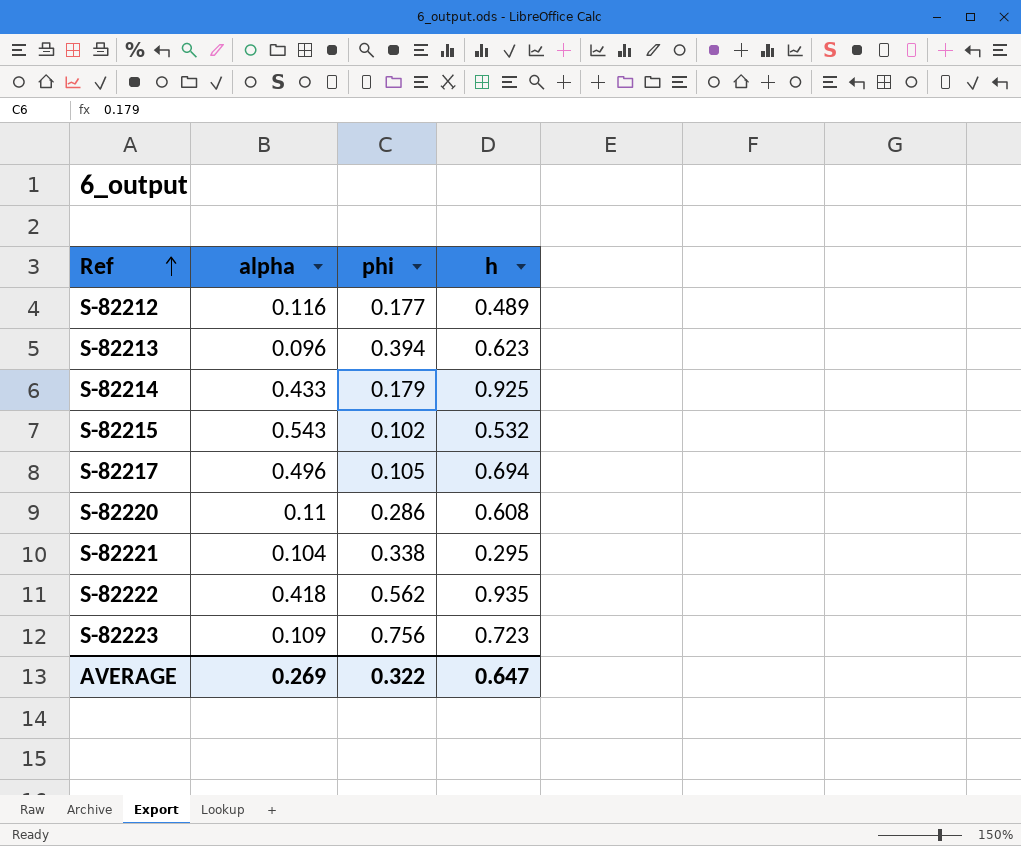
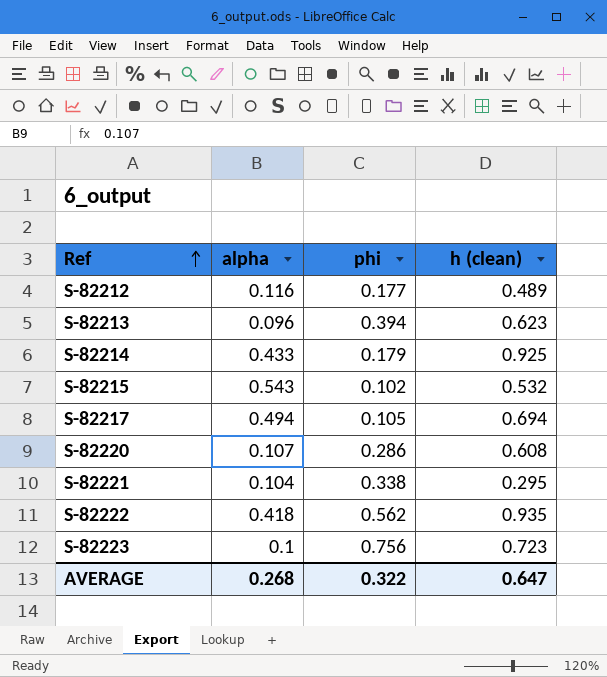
column name: h -> h (clean)
S-82217 | alpha: 0.496 -> 0.494
S-82220 | alpha: 0.11 -> 0.107
S-82223 | alpha: 0.109 -> 0.1
AVERAGE | alpha: 0.269 -> 0.268

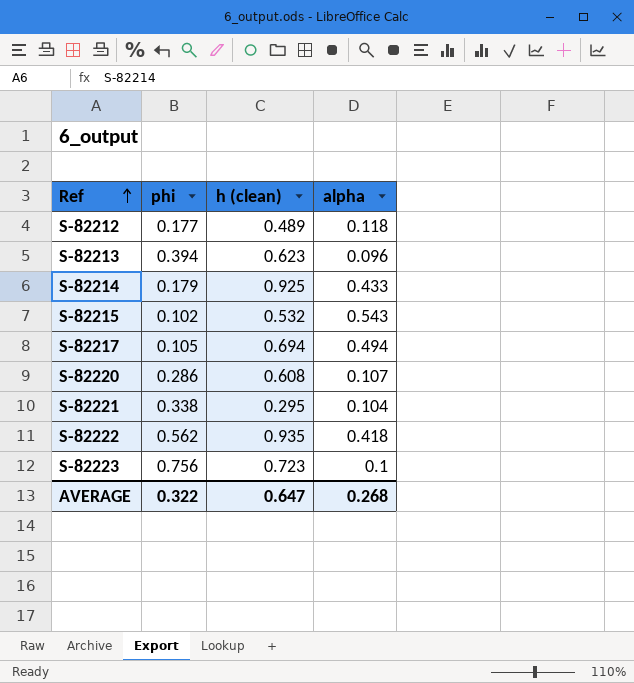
column alpha | position: 2 -> 4
S-82212 | alpha: 0.116 -> 0.118

